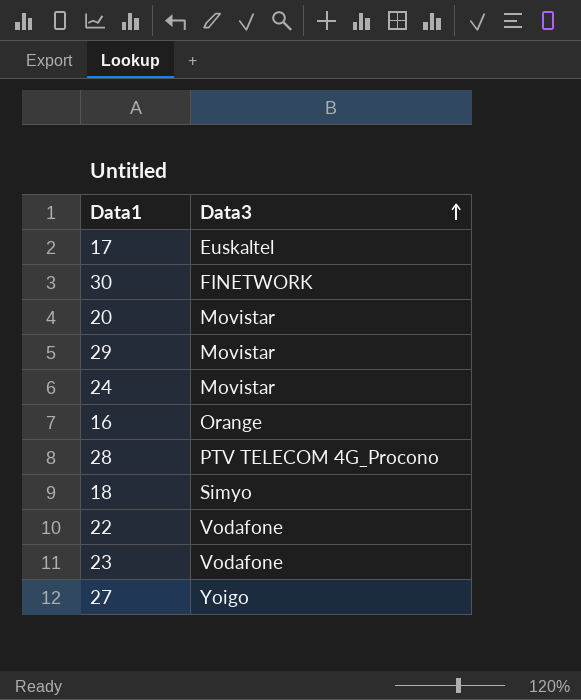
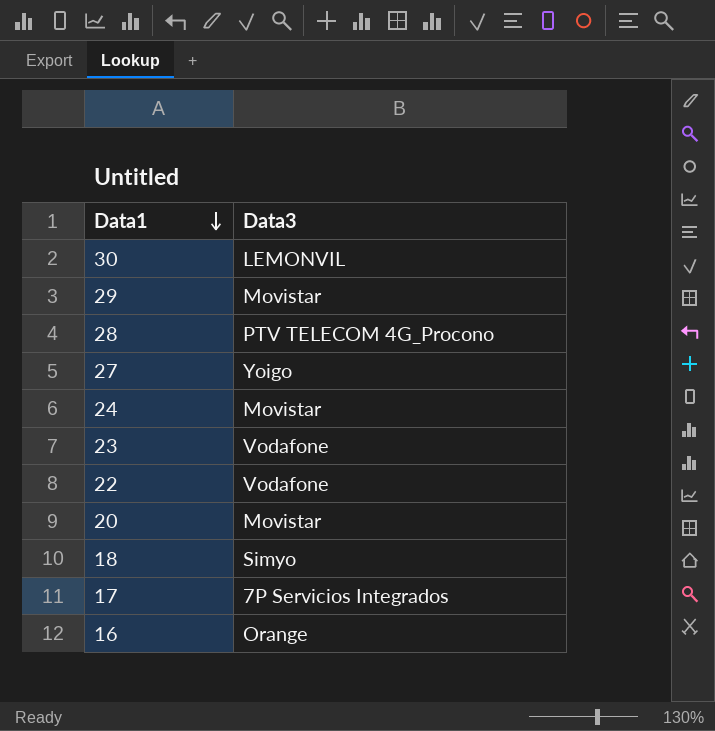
row order: Data3 ascending -> Data1 descending
30 | Data3: FINETWORK -> LEMONVIL
17 | Data3: Euskaltel -> 7P Servicios Integrados

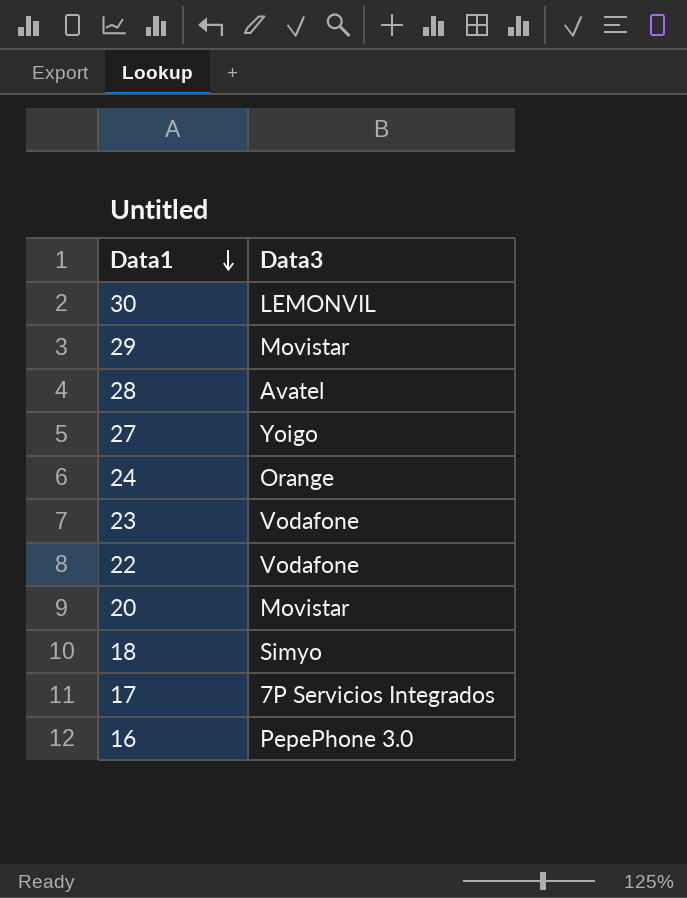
28 | Data3: PTV TELECOM 4G_Procono -> Avatel
24 | Data3: Movistar -> Orange
16 | Data3: Orange -> PepePhone 3.0

